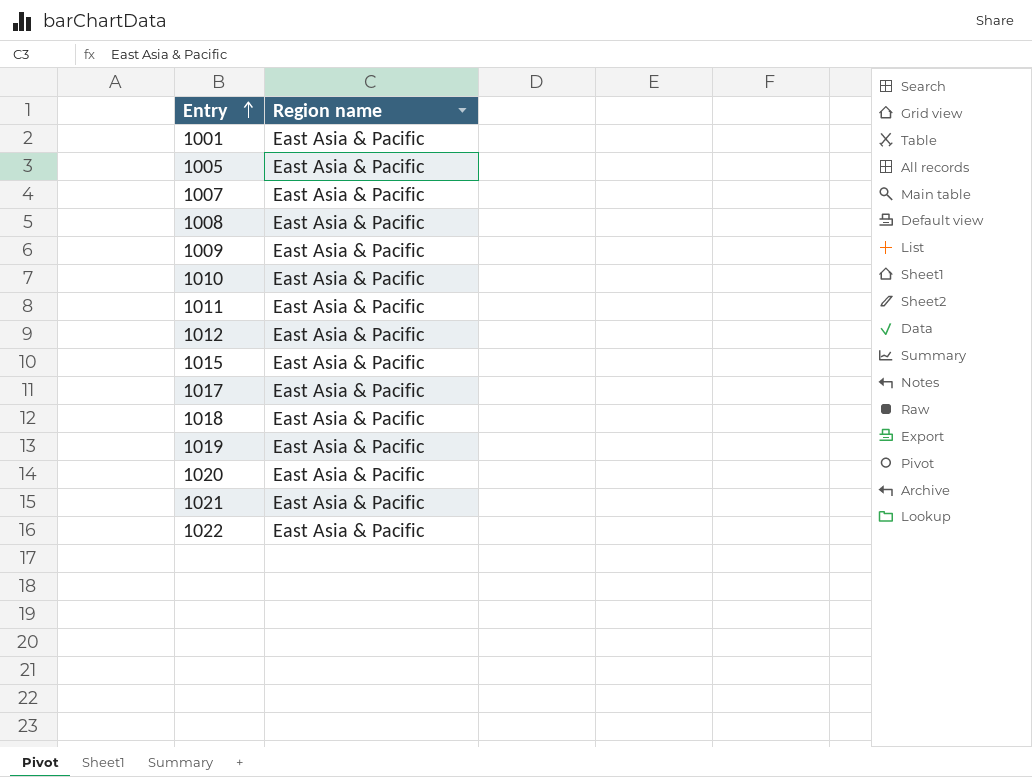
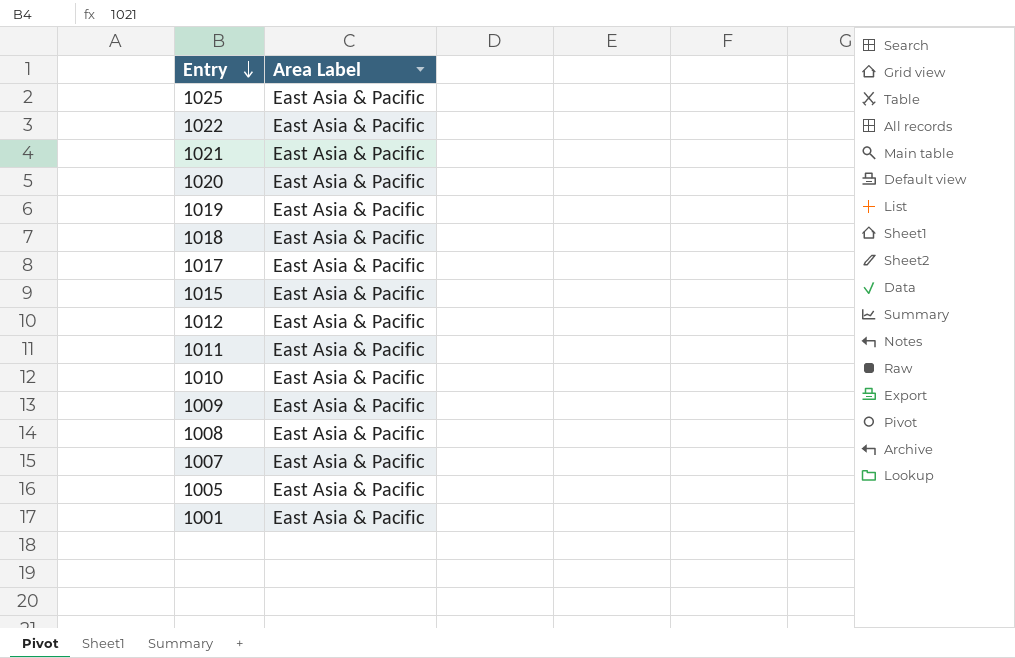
row order: Entry ascending -> Entry descending
column name: Region name -> Area Label
row 1025: none -> East Asia & Pacific

